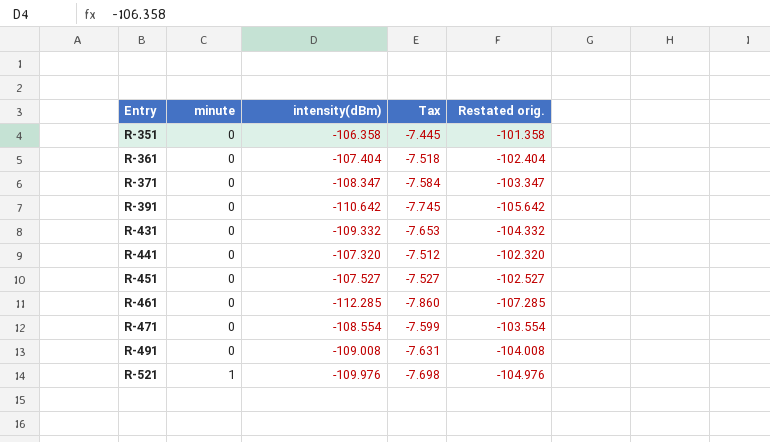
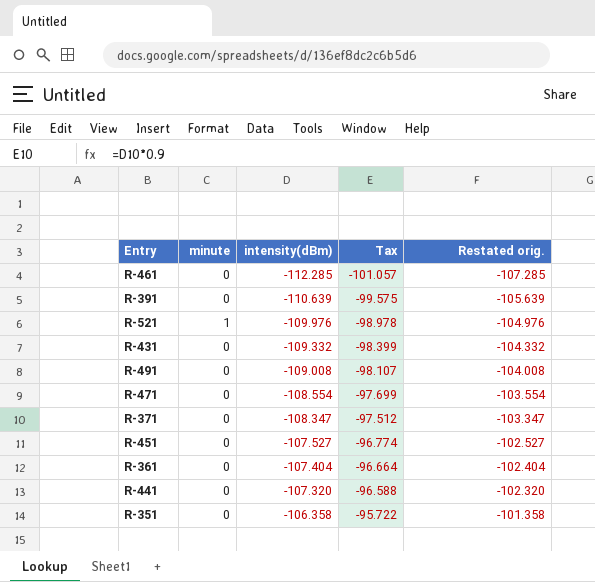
row order: Entry ascending -> intensity(dBm) ascending
column Tax | formula: [intensity(dBm)] * 0.07 -> [intensity(dBm)] * 0.9
R-391 | intensity(dBm): -110.642 -> -110.639
R-391 | Restated orig.: -105.642 -> -105.639

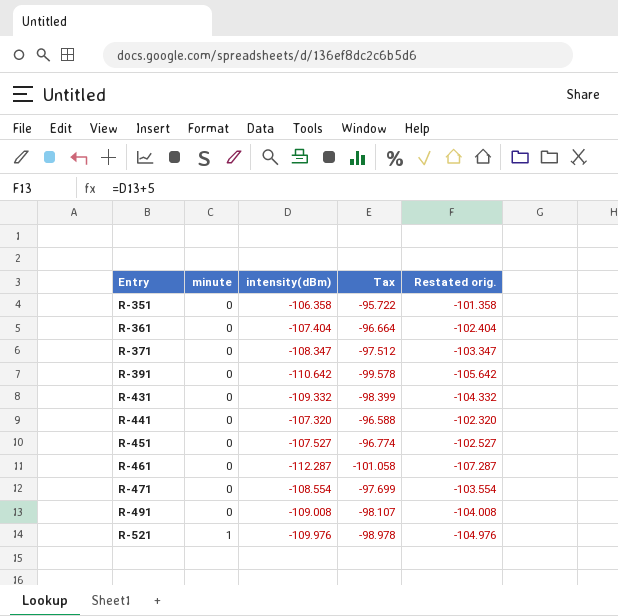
row order: intensity(dBm) ascending -> Entry ascending
R-391 | intensity(dBm): -110.639 -> -110.642
R-391 | Tax: -99.575 -> -99.578
R-391 | Restated orig.: -105.639 -> -105.642
R-461 | intensity(dBm): -112.285 -> -112.287
R-461 | Tax: -101.057 -> -101.058
R-461 | Restated orig.: -107.285 -> -107.287

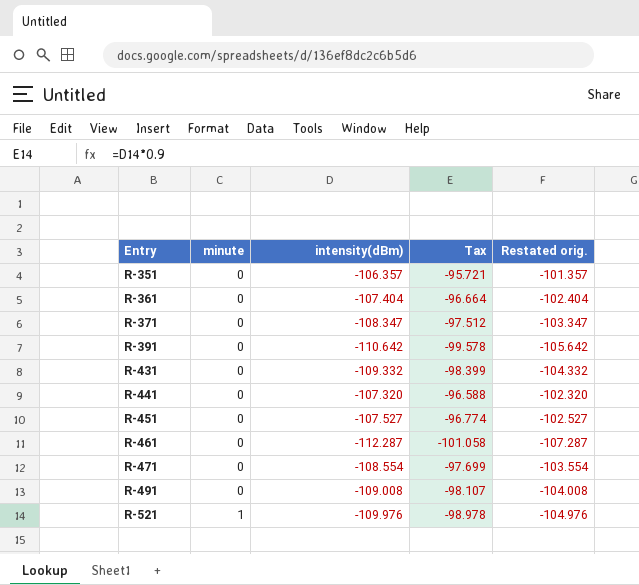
R-351 | intensity(dBm): -106.358 -> -106.357
R-351 | Tax: -95.722 -> -95.721
R-351 | Restated orig.: -101.358 -> -101.357

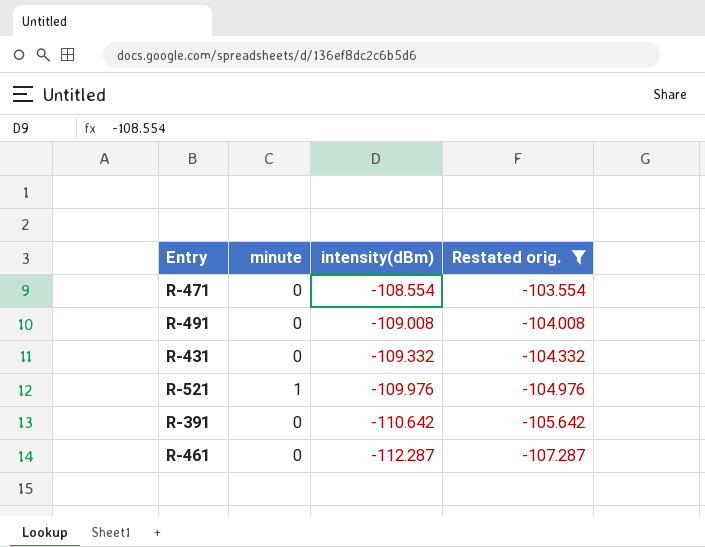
filter: none -> Restated orig. <= -103.554
row order: Entry ascending -> intensity(dBm) descending
column Tax | formula: [intensity(dBm)] * 0.9 -> none

